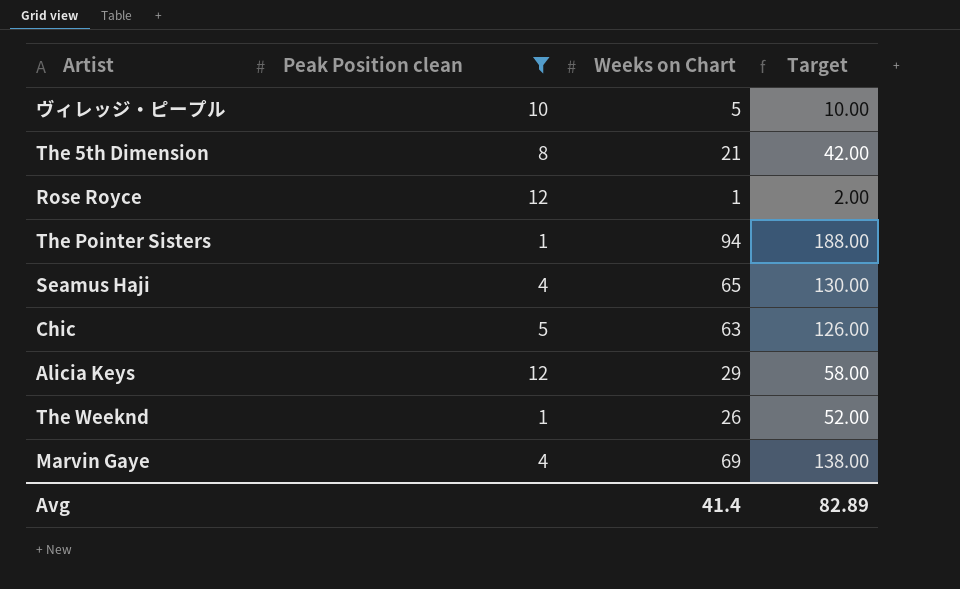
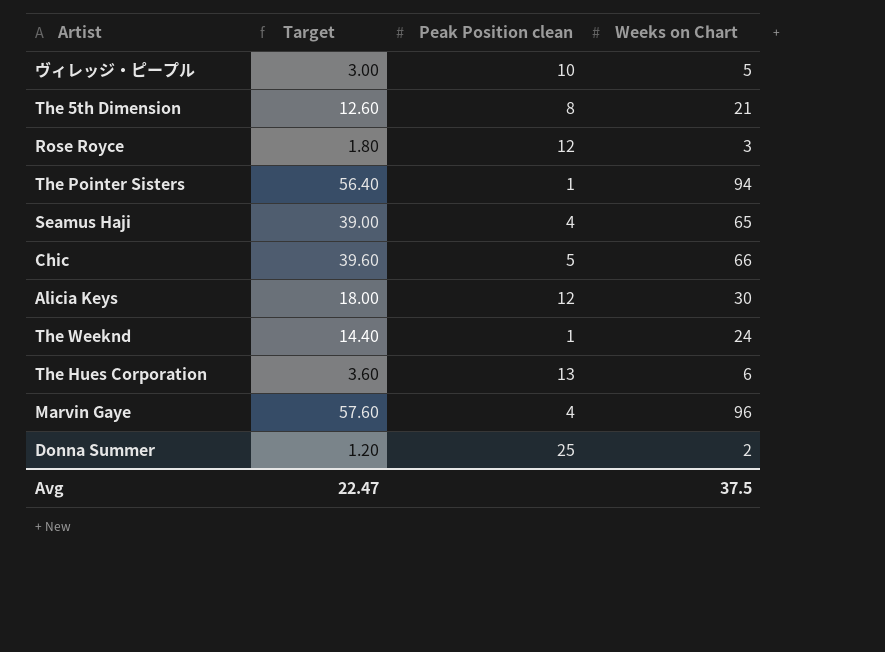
filter: Peak Position clean <= 12 -> none
column Target | formula: [Weeks on Chart] * 2 -> [Weeks on Chart] * 0.6
column Target | position: 4 -> 2
Rose Royce | Weeks on Chart: 1 -> 3
Chic | Weeks on Chart: 63 -> 66
Alicia Keys | Weeks on Chart: 29 -> 30
The Weeknd | Weeks on Chart: 26 -> 24
Marvin Gaye | Weeks on Chart: 69 -> 96
Avg | Target: 82.89 -> 22.47
Avg | Weeks on Chart: 41.4 -> 37.5

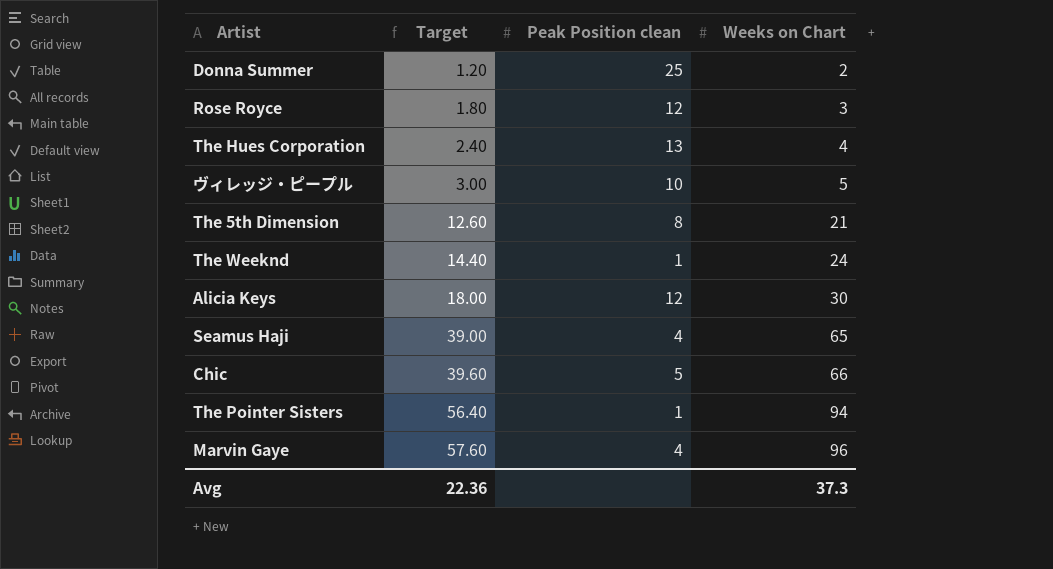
row order: none -> Target ascending
The Hues Corporation | Target: 3.60 -> 2.40
The Hues Corporation | Weeks on Chart: 6 -> 4
Avg | Target: 22.47 -> 22.36
Avg | Weeks on Chart: 37.5 -> 37.3

